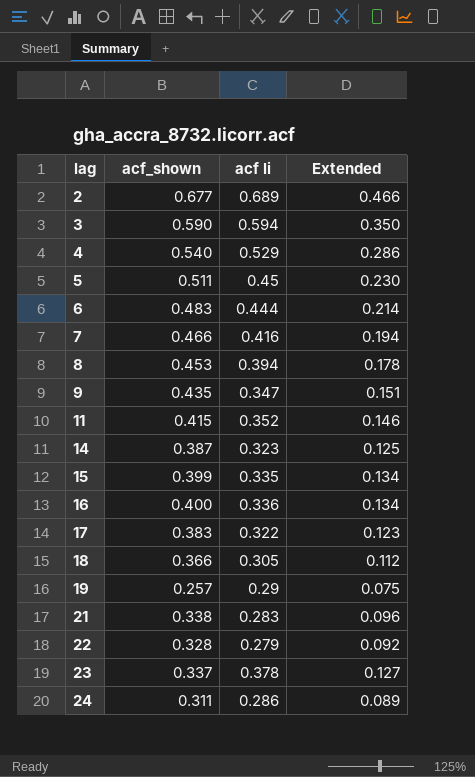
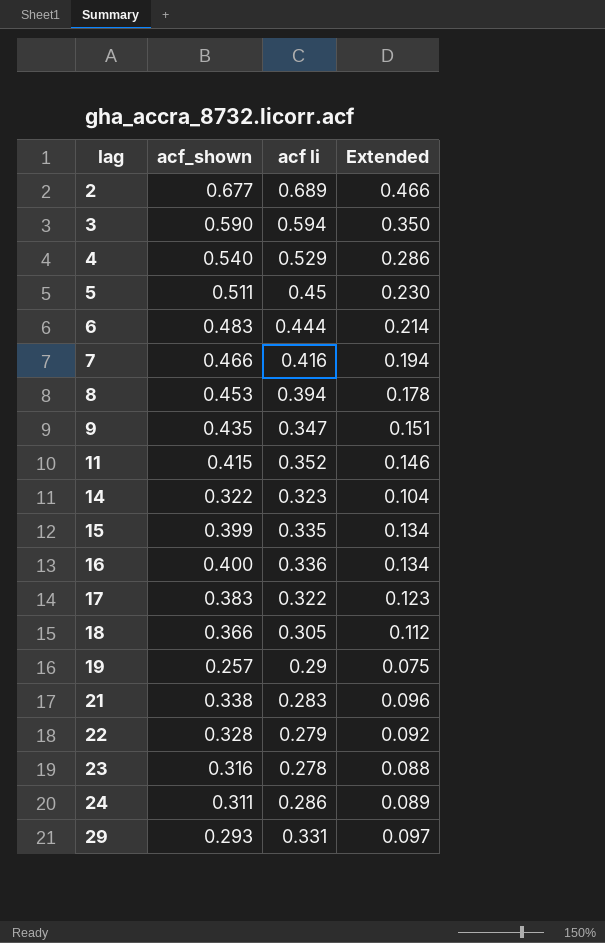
14 | acf_shown: 0.387 -> 0.322
14 | Extended: 0.125 -> 0.104
23 | acf_shown: 0.337 -> 0.316
23 | acf li: 0.378 -> 0.278
23 | Extended: 0.127 -> 0.088
row 29: none -> 0.293 | 0.331 | 0.097

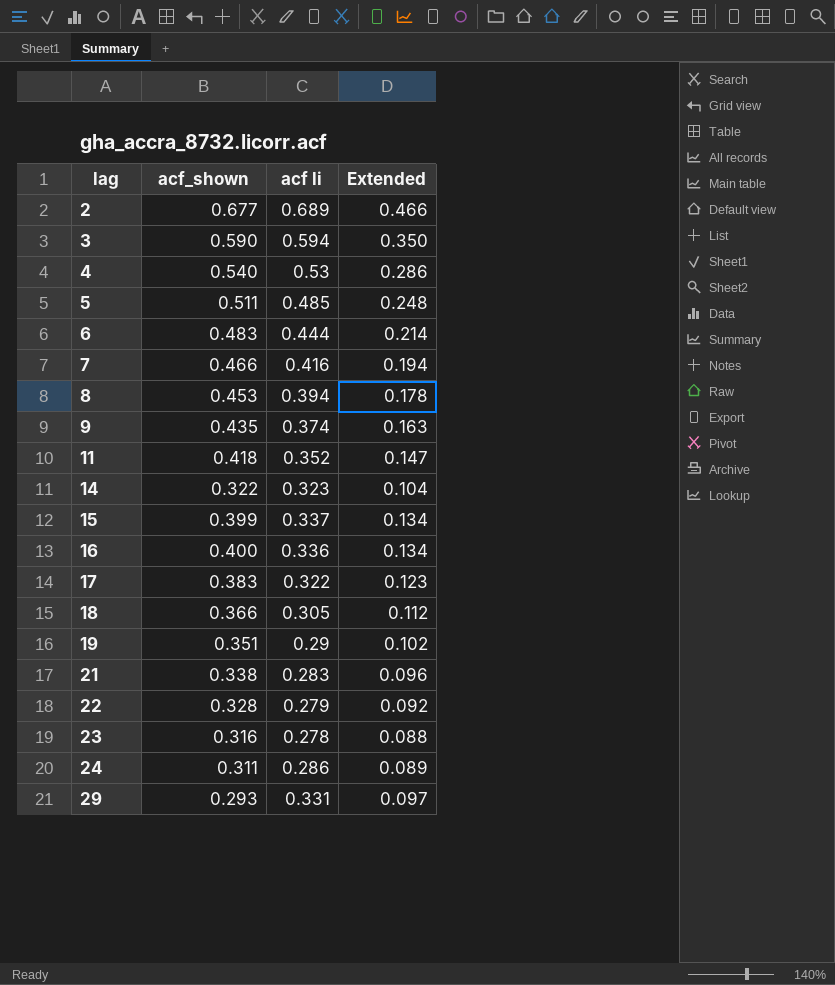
4 | acf li: 0.529 -> 0.53
5 | acf li: 0.45 -> 0.485
5 | Extended: 0.230 -> 0.248
9 | acf li: 0.347 -> 0.374
9 | Extended: 0.151 -> 0.163
11 | acf_shown: 0.415 -> 0.418
11 | Extended: 0.146 -> 0.147
15 | acf li: 0.335 -> 0.337
19 | acf_shown: 0.257 -> 0.351
19 | Extended: 0.075 -> 0.102

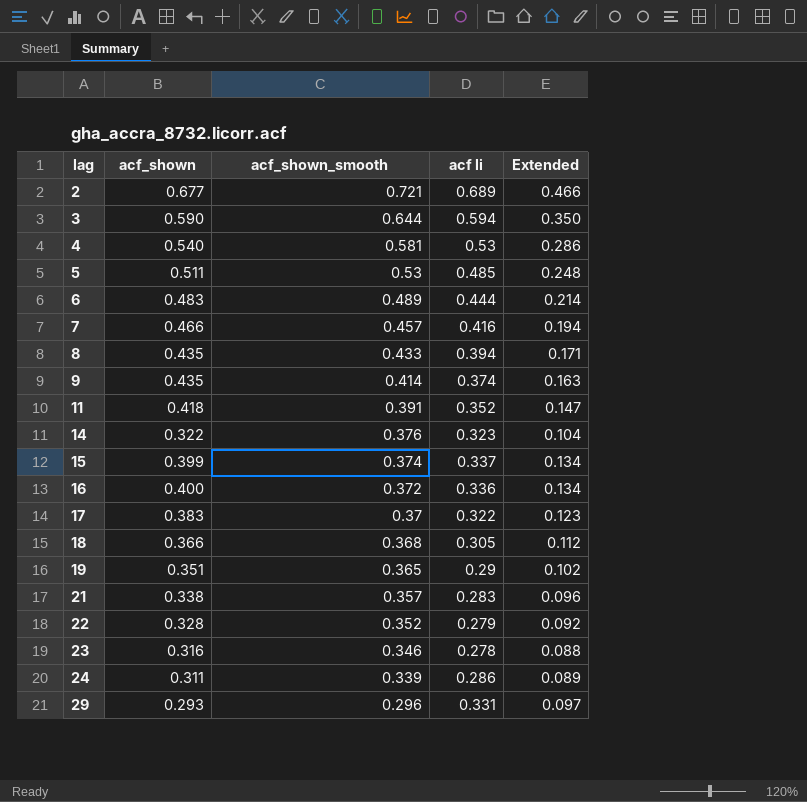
column acf_shown_smooth | position: none -> 3
8 | acf_shown: 0.453 -> 0.435
8 | Extended: 0.178 -> 0.171

